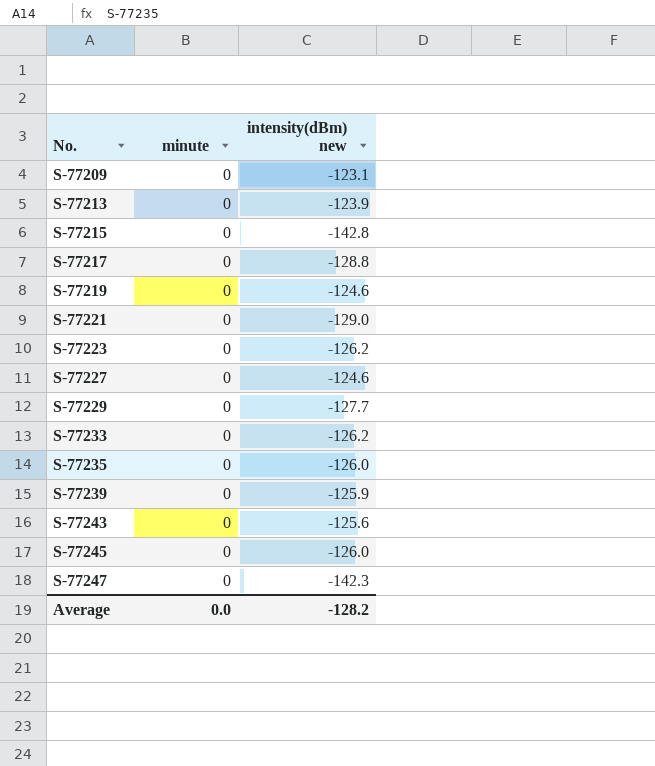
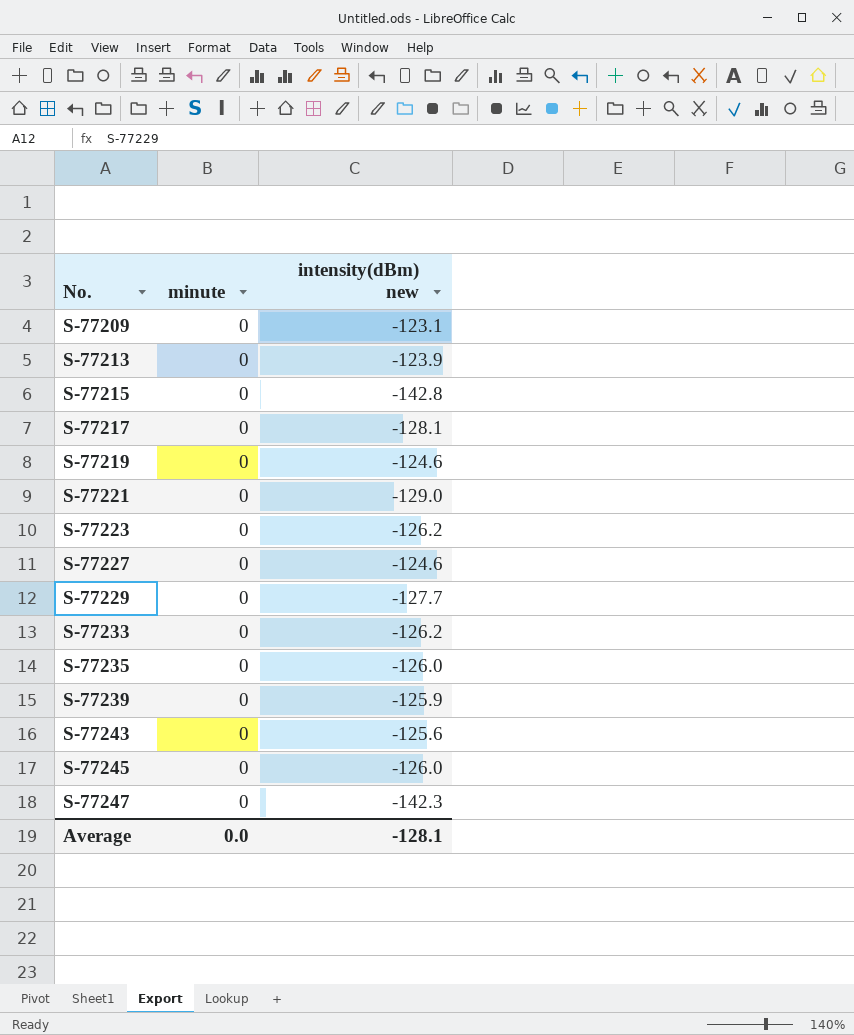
S-77217 | intensity(dBm) new: -128.8 -> -128.1
Average | intensity(dBm) new: -128.2 -> -128.1

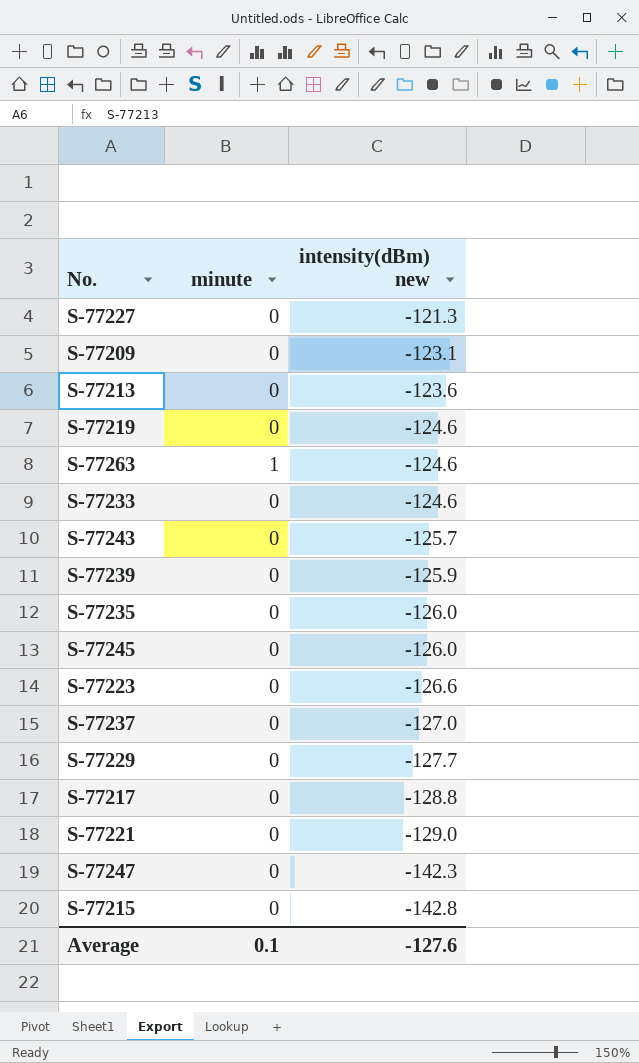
row order: No. ascending -> intensity(dBm) new descending
S-77227 | intensity(dBm) new: -124.6 -> -121.3
S-77213 | intensity(dBm) new: -123.9 -> -123.6
row S-77263: none -> 1 | -124.6
S-77233 | intensity(dBm) new: -126.2 -> -124.6
S-77243 | intensity(dBm) new: -125.6 -> -125.7
S-77223 | intensity(dBm) new: -126.2 -> -126.6
row S-77237: none -> 0 | -127.0
S-77217 | intensity(dBm) new: -128.1 -> -128.8
Average | minute: 0.0 -> 0.1
Average | intensity(dBm) new: -128.1 -> -127.6

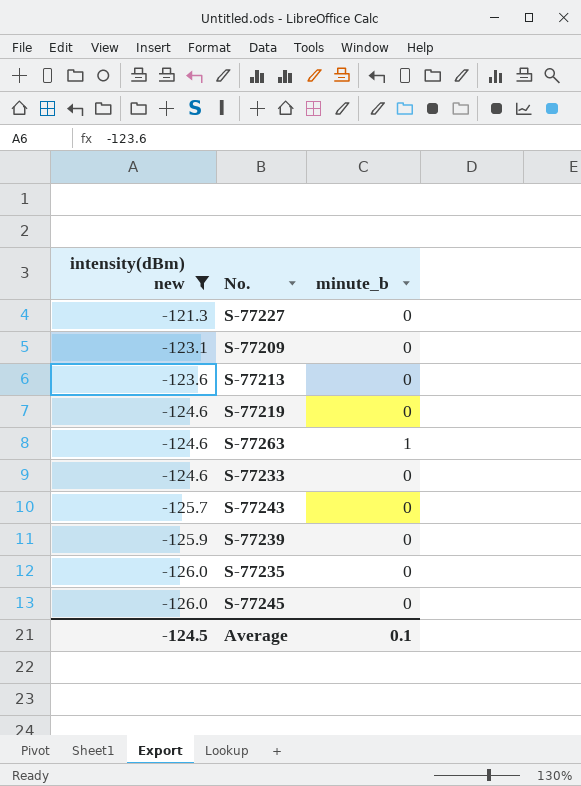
filter: none -> intensity(dBm) new >= -126.0
column intensity(dBm) new | position: 3 -> 1
column name: minute -> minute_b
Average | intensity(dBm) new: -127.6 -> -124.5

